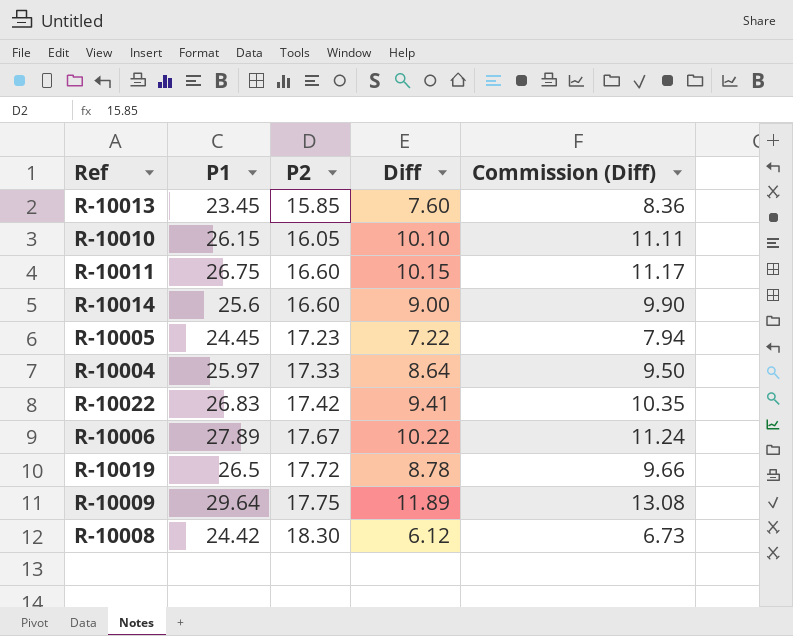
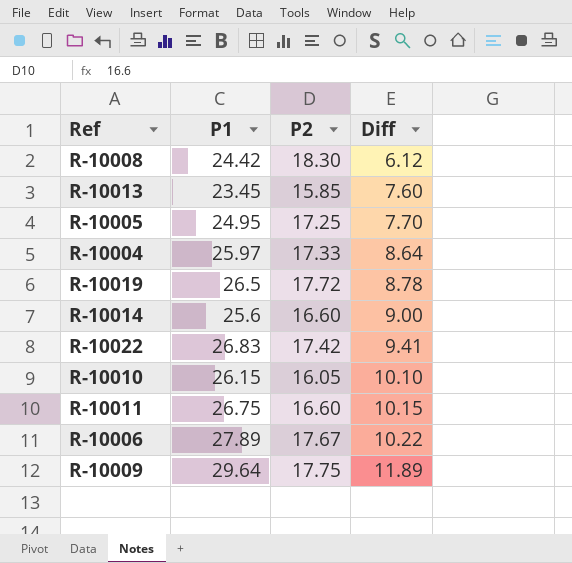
row order: P2 ascending -> Diff ascending
column Commission (Diff) | formula: [Diff] * 1.1 -> none
R-10005 | P1: 24.45 -> 24.95
R-10005 | P2: 17.23 -> 17.25
R-10005 | Diff: 7.22 -> 7.70

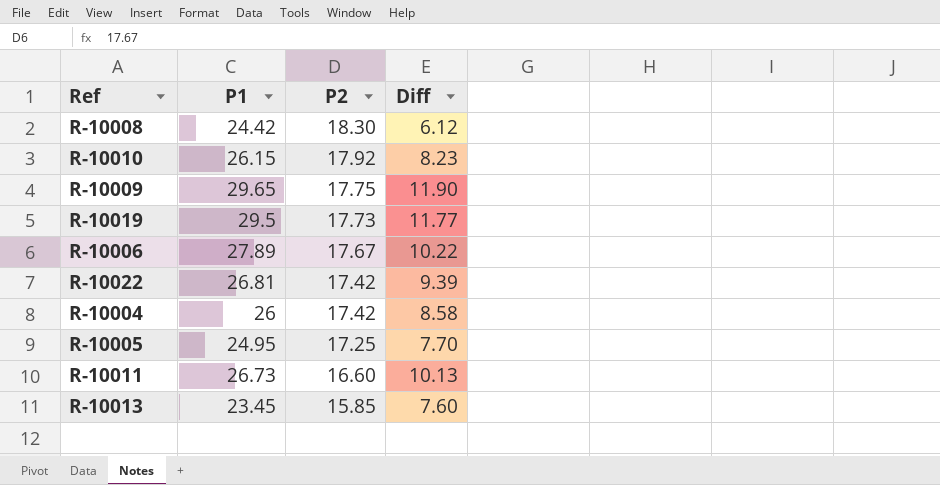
row order: Diff ascending -> P2 descending
row R-10014: 25.6 | 16.60 | 9.00 -> none
R-10010 | P2: 16.05 -> 17.92
R-10010 | Diff: 10.10 -> 8.23
R-10009 | P1: 29.64 -> 29.65
R-10009 | Diff: 11.89 -> 11.90
R-10019 | P1: 26.5 -> 29.5
R-10019 | P2: 17.72 -> 17.73
R-10019 | Diff: 8.78 -> 11.77
R-10022 | P1: 26.83 -> 26.81
R-10022 | Diff: 9.41 -> 9.39
R-10004 | P1: 25.97 -> 26
R-10004 | P2: 17.33 -> 17.42
R-10004 | Diff: 8.64 -> 8.58
R-10011 | P1: 26.75 -> 26.73
R-10011 | Diff: 10.15 -> 10.13

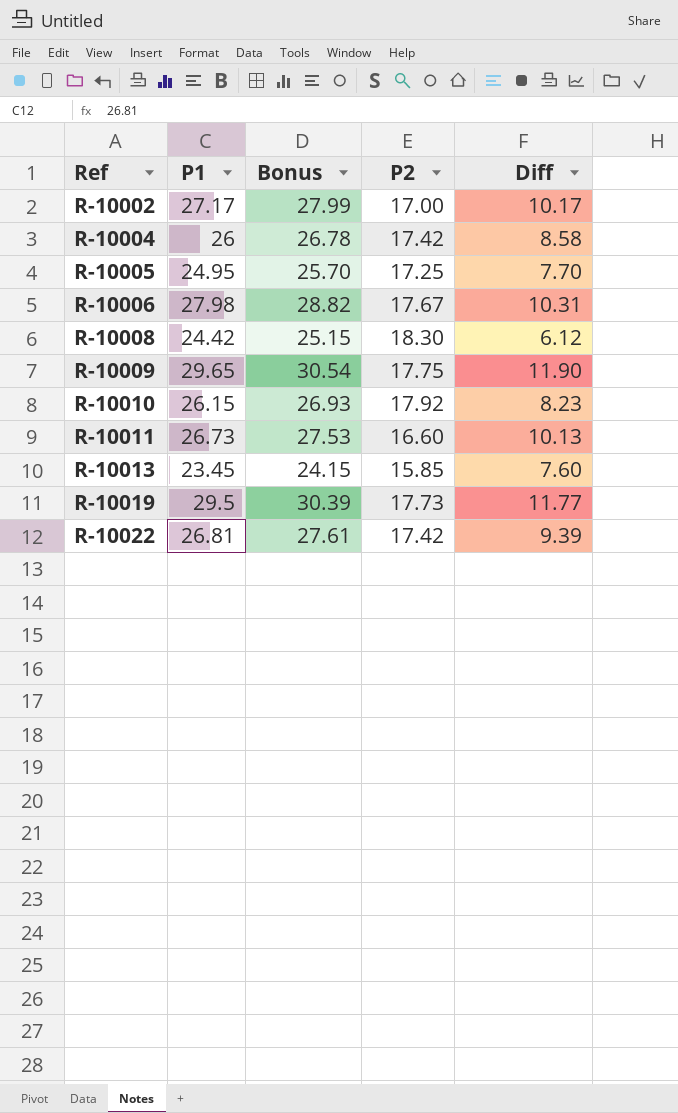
row order: P2 descending -> Ref ascending
column Bonus | formula: none -> [P1] * 1.03
row R-10002: none -> 27.17 | 27.99 | 17.00 | 10.17
R-10006 | P1: 27.89 -> 27.98
R-10006 | Diff: 10.22 -> 10.31

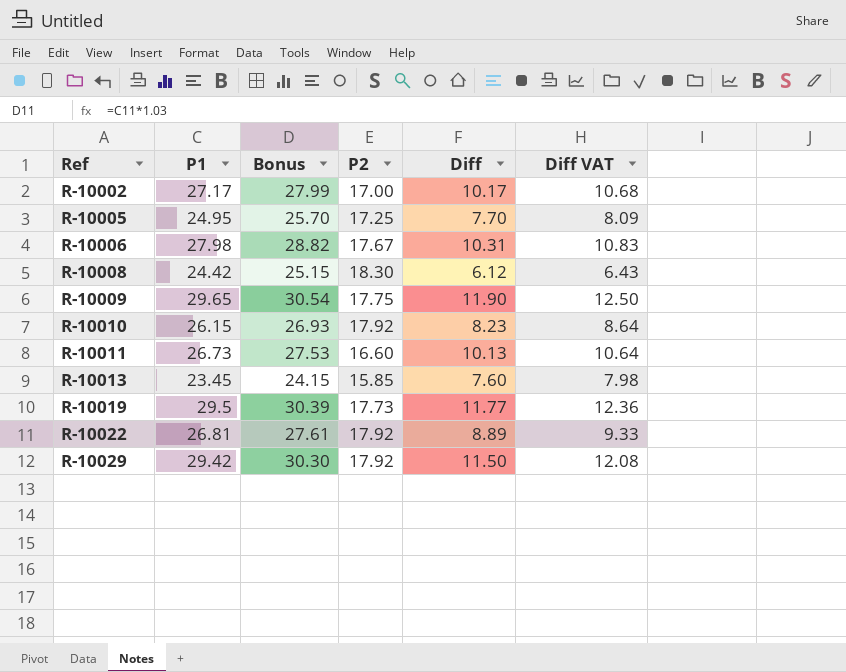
column Diff VAT | formula: none -> [Diff] * 1.05
row R-10004: 26 | 26.78 | 17.42 | 8.58 -> none
R-10022 | P2: 17.42 -> 17.92
R-10022 | Diff: 9.39 -> 8.89
row R-10029: none -> 29.42 | 30.30 | 17.92 | 11.50 | 12.08

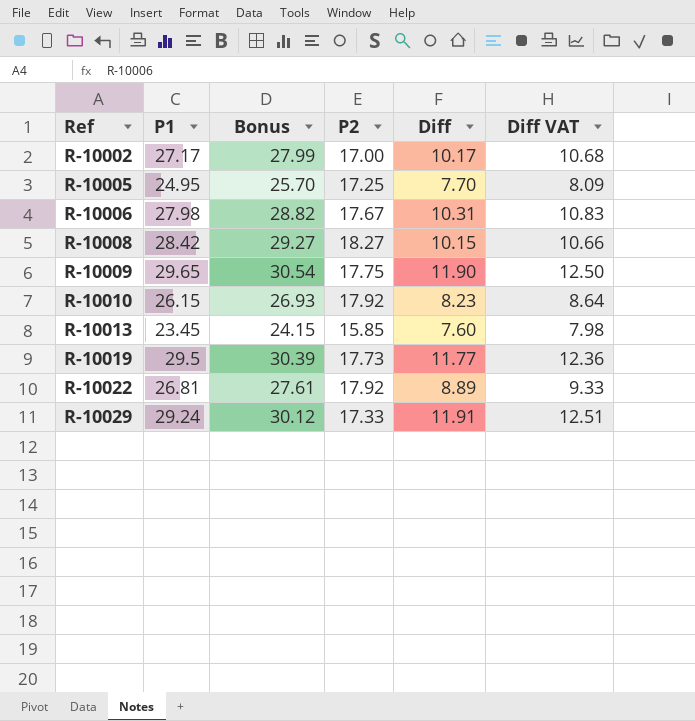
row R-10011: 26.73 | 27.53 | 16.60 | 10.13 | 10.64 -> none
R-10008 | P1: 24.42 -> 28.42
R-10008 | Bonus: 25.15 -> 29.27
R-10008 | P2: 18.30 -> 18.27
R-10008 | Diff: 6.12 -> 10.15
R-10008 | Diff VAT: 6.43 -> 10.66
R-10029 | P1: 29.42 -> 29.24
R-10029 | Bonus: 30.30 -> 30.12
R-10029 | P2: 17.92 -> 17.33
R-10029 | Diff: 11.50 -> 11.91
R-10029 | Diff VAT: 12.08 -> 12.51

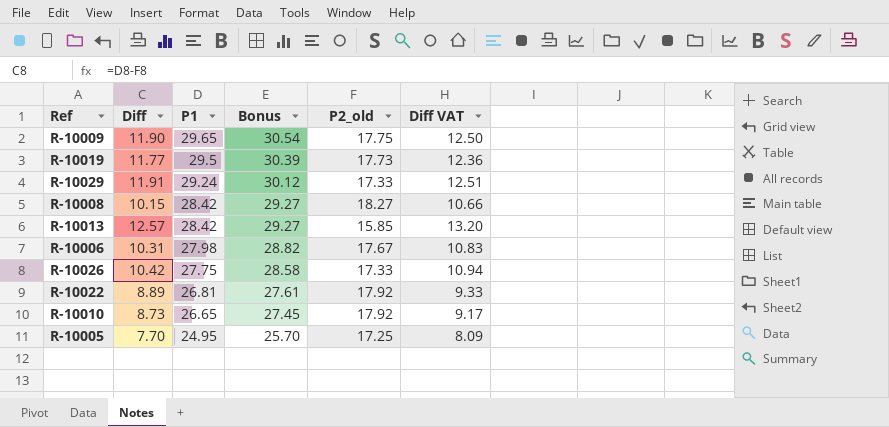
row order: Ref ascending -> P1 descending
column Diff | position: 5 -> 2
column name: P2 -> P2_old
row R-10002: 27.17 | 27.99 | 17.00 | 10.17 | 10.68 -> none
R-10013 | Diff: 7.60 -> 12.57
R-10013 | P1: 23.45 -> 28.42
R-10013 | Bonus: 24.15 -> 29.27
R-10013 | Diff VAT: 7.98 -> 13.20
row R-10026: none -> 10.42 | 27.75 | 28.58 | 17.33 | 10.94
R-10010 | Diff: 8.23 -> 8.73
R-10010 | P1: 26.15 -> 26.65
R-10010 | Bonus: 26.93 -> 27.45
R-10010 | Diff VAT: 8.64 -> 9.17

